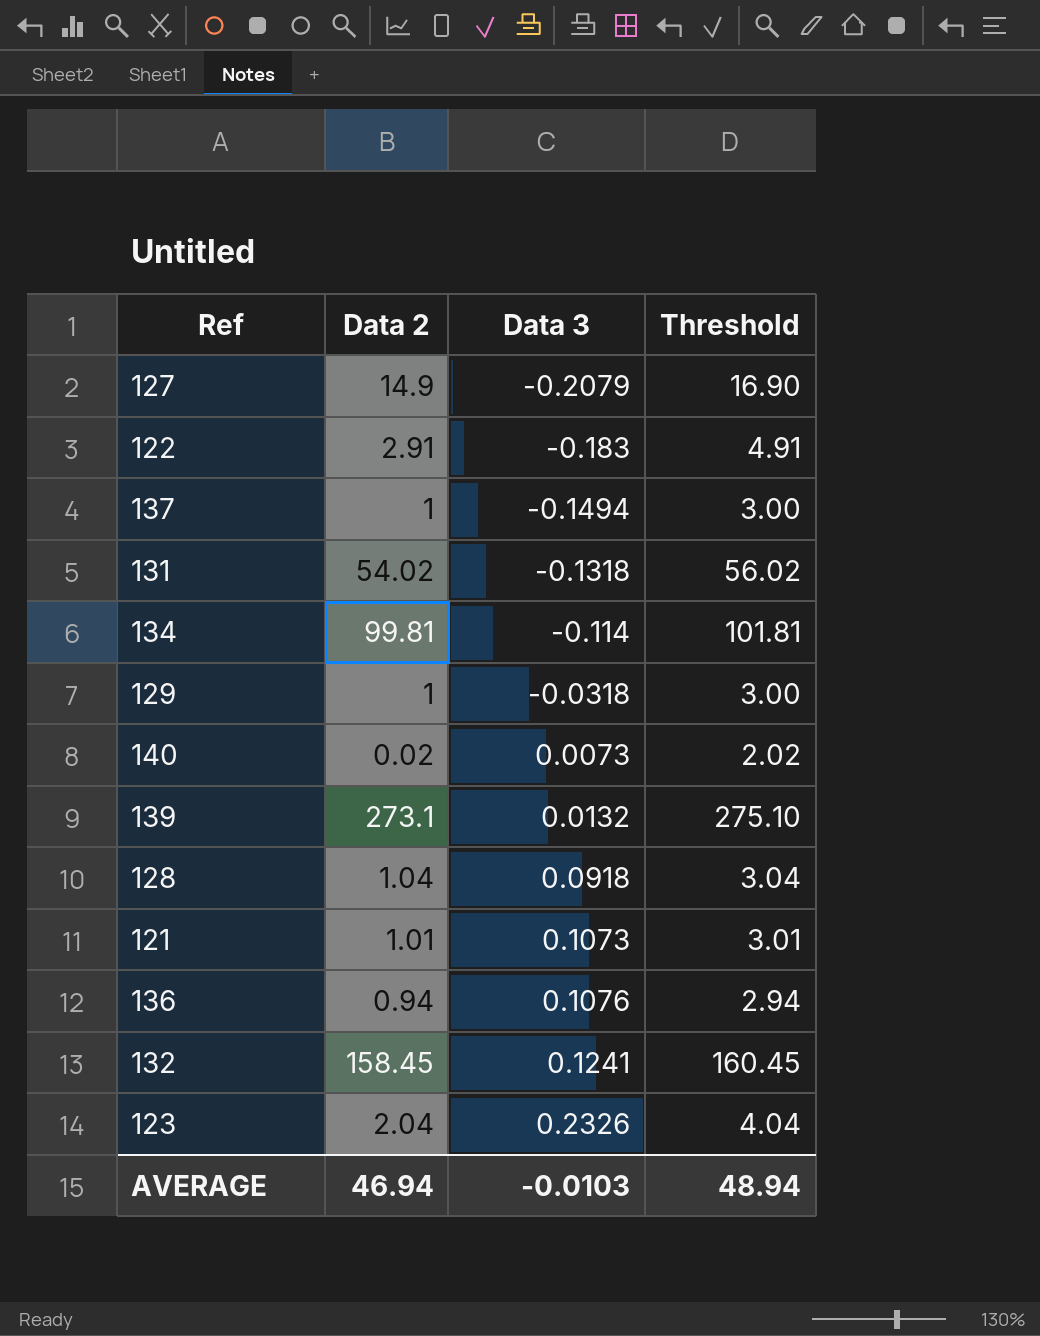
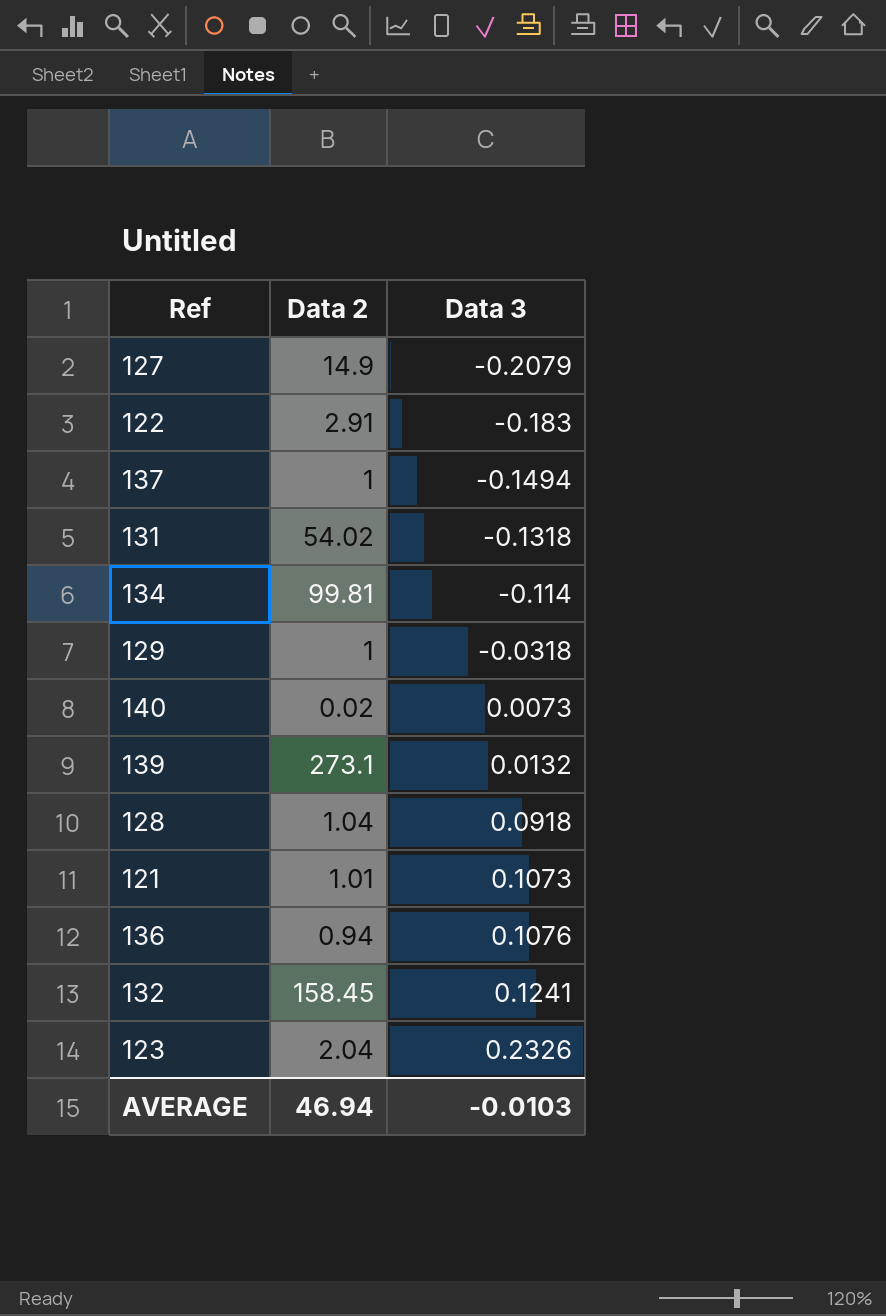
column Threshold | formula: [Data 2] + 2 -> none

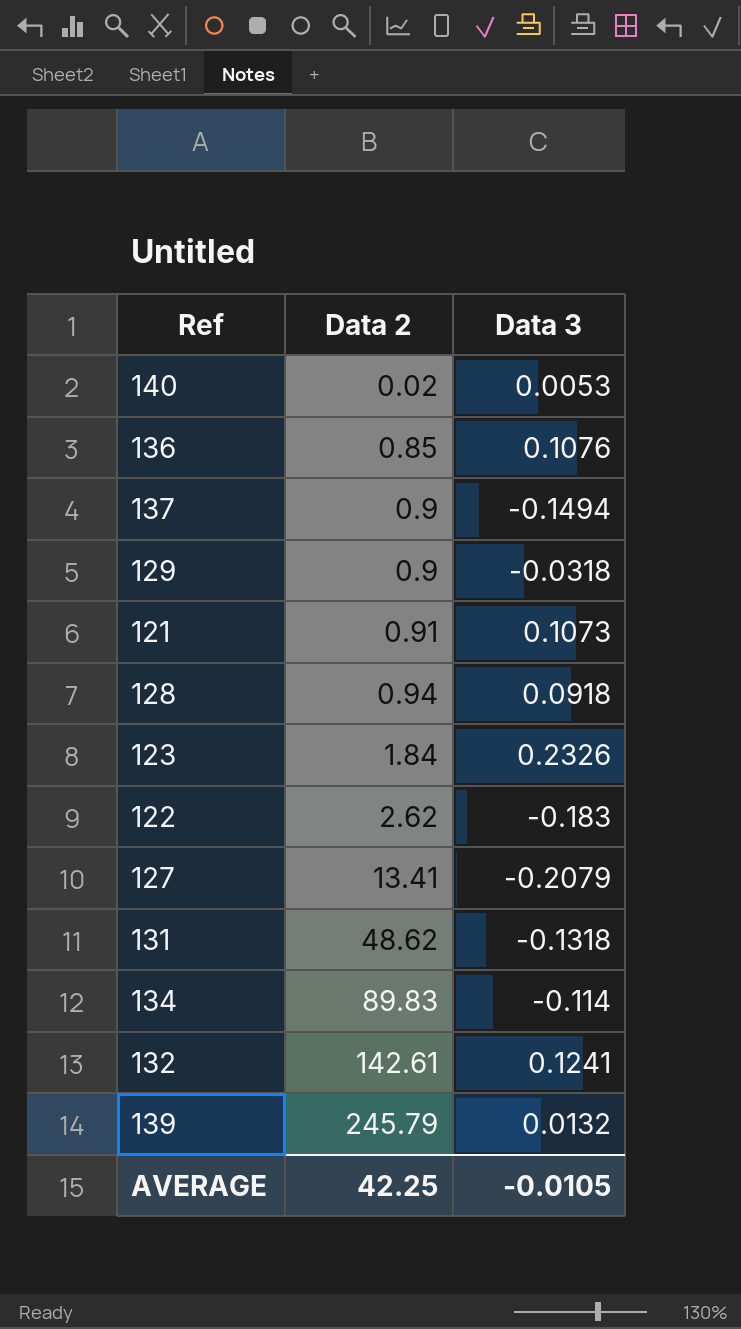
row order: Data 3 ascending -> Data 2 ascending
140 | Data 3: 0.0073 -> 0.0053
136 | Data 2: 0.94 -> 0.85
137 | Data 2: 1 -> 0.9
129 | Data 2: 1 -> 0.9
121 | Data 2: 1.01 -> 0.91
128 | Data 2: 1.04 -> 0.94
123 | Data 2: 2.04 -> 1.84
122 | Data 2: 2.91 -> 2.62
127 | Data 2: 14.9 -> 13.41
131 | Data 2: 54.02 -> 48.62
134 | Data 2: 99.81 -> 89.83
132 | Data 2: 158.45 -> 142.61
139 | Data 2: 273.1 -> 245.79
AVERAGE | Data 2: 46.94 -> 42.25
AVERAGE | Data 3: -0.0103 -> -0.0105

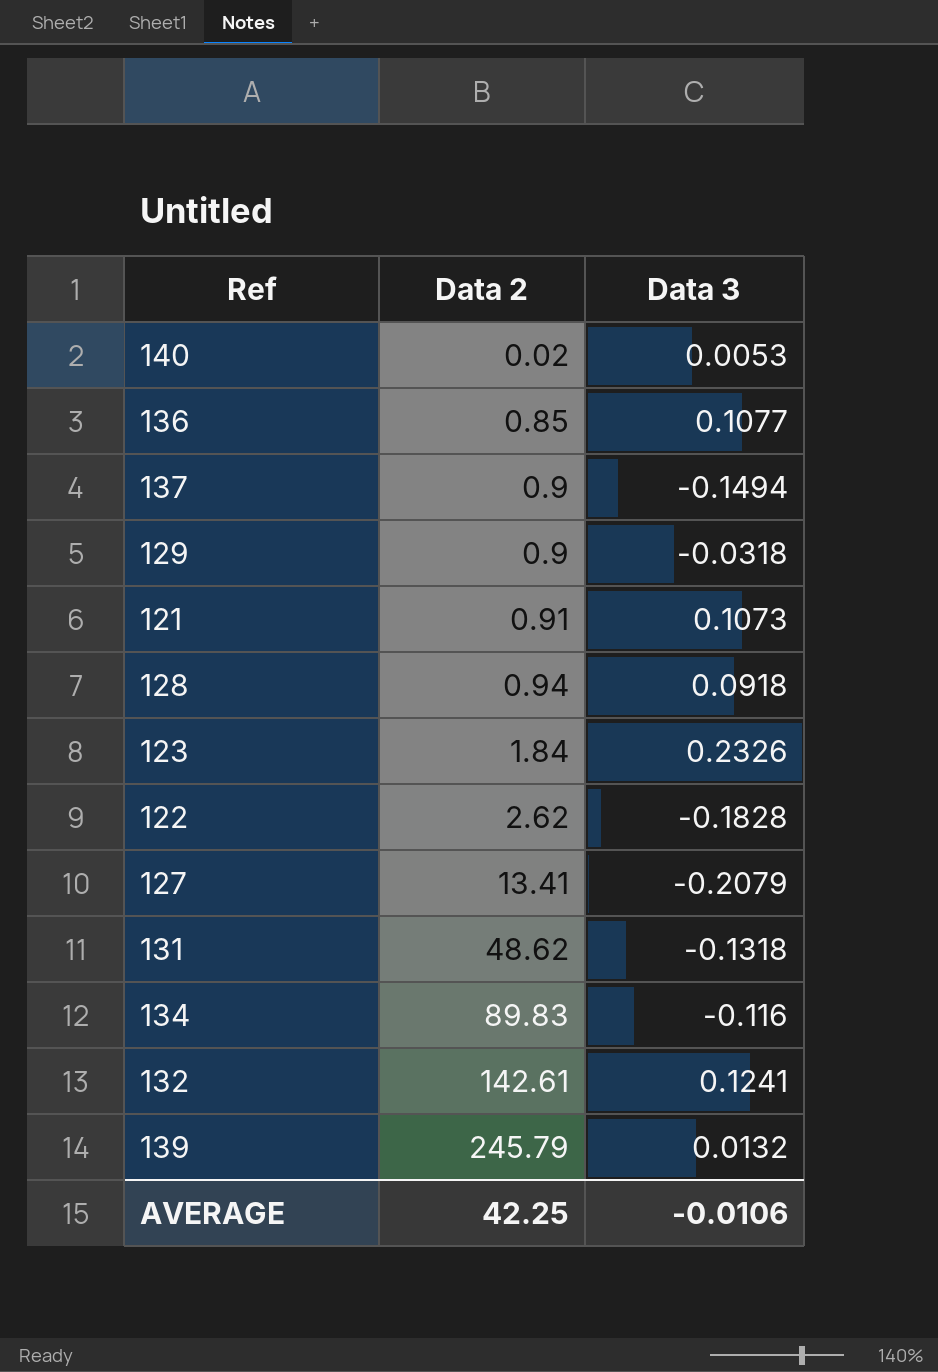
136 | Data 3: 0.1076 -> 0.1077
122 | Data 3: -0.183 -> -0.1828
134 | Data 3: -0.114 -> -0.116
AVERAGE | Data 3: -0.0105 -> -0.0106

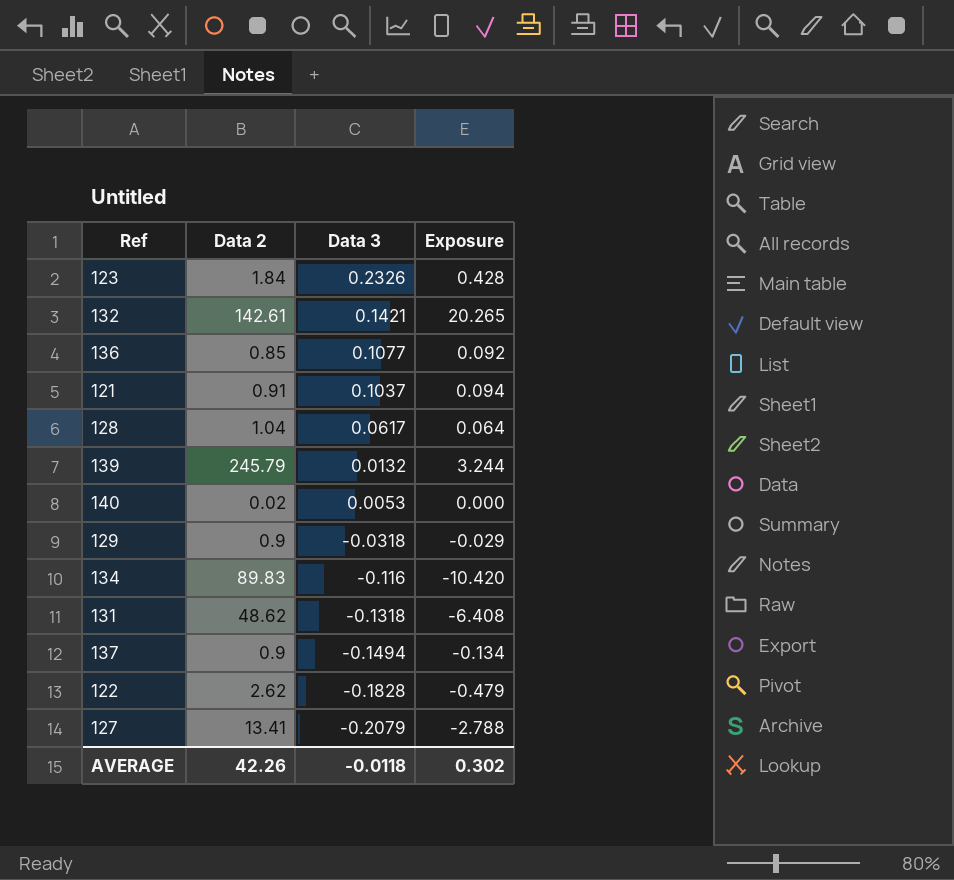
row order: Data 2 ascending -> Data 3 descending
column Exposure | formula: none -> [Data 2] * [Data 3]
132 | Data 3: 0.1241 -> 0.1421
121 | Data 3: 0.1073 -> 0.1037
128 | Data 2: 0.94 -> 1.04
128 | Data 3: 0.0918 -> 0.0617
AVERAGE | Data 2: 42.25 -> 42.26
AVERAGE | Data 3: -0.0106 -> -0.0118

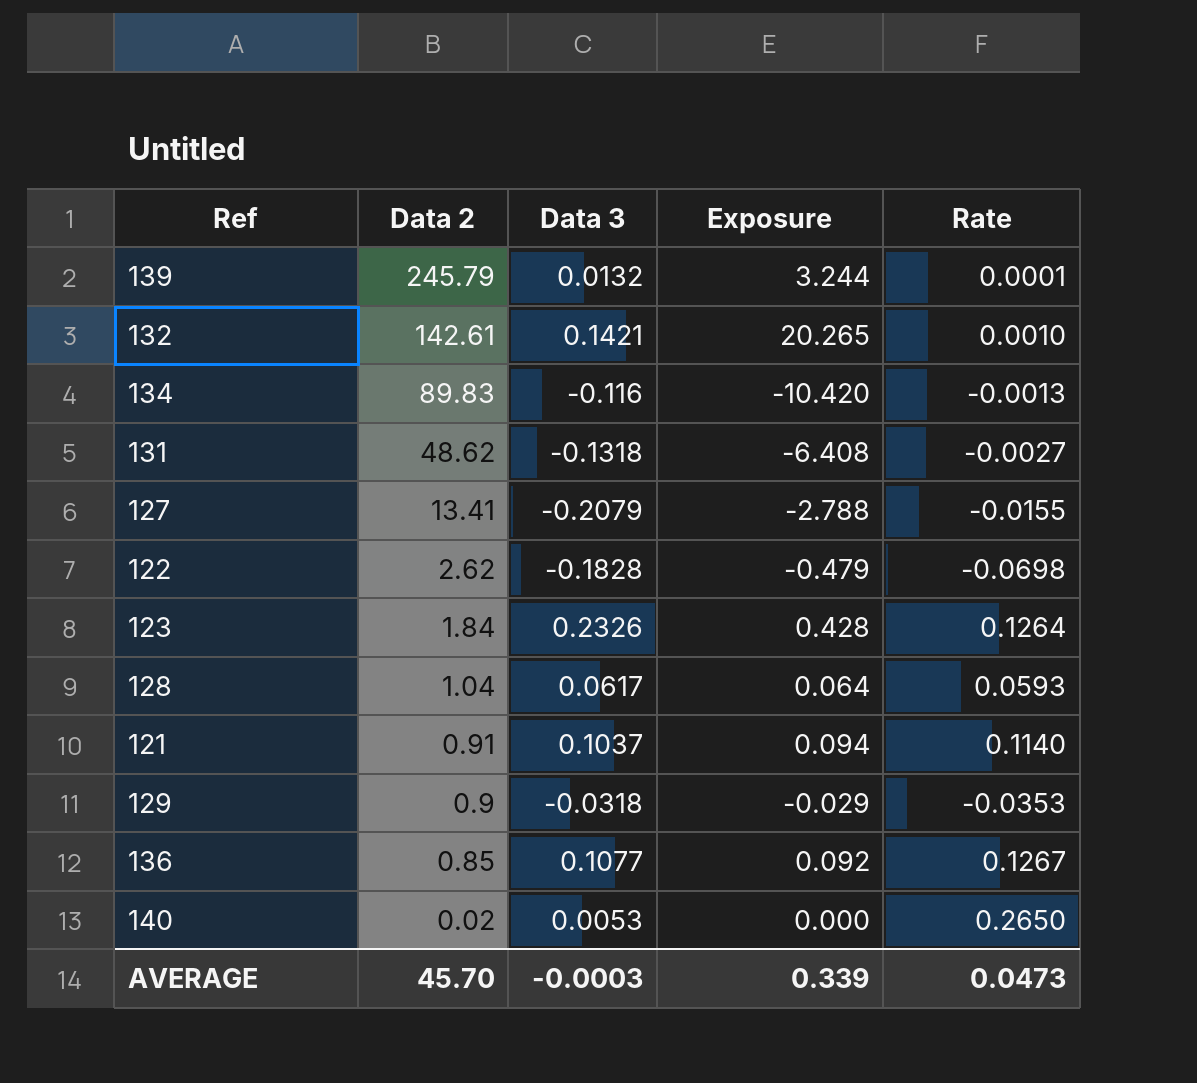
row order: Data 3 descending -> Data 2 descending
column Rate | formula: none -> [Data 3] / [Data 2]
row 137: 0.9 | -0.1494 | -0.134 -> none
AVERAGE | Data 2: 42.26 -> 45.70
AVERAGE | Data 3: -0.0118 -> -0.0003
AVERAGE | Exposure: 0.302 -> 0.339

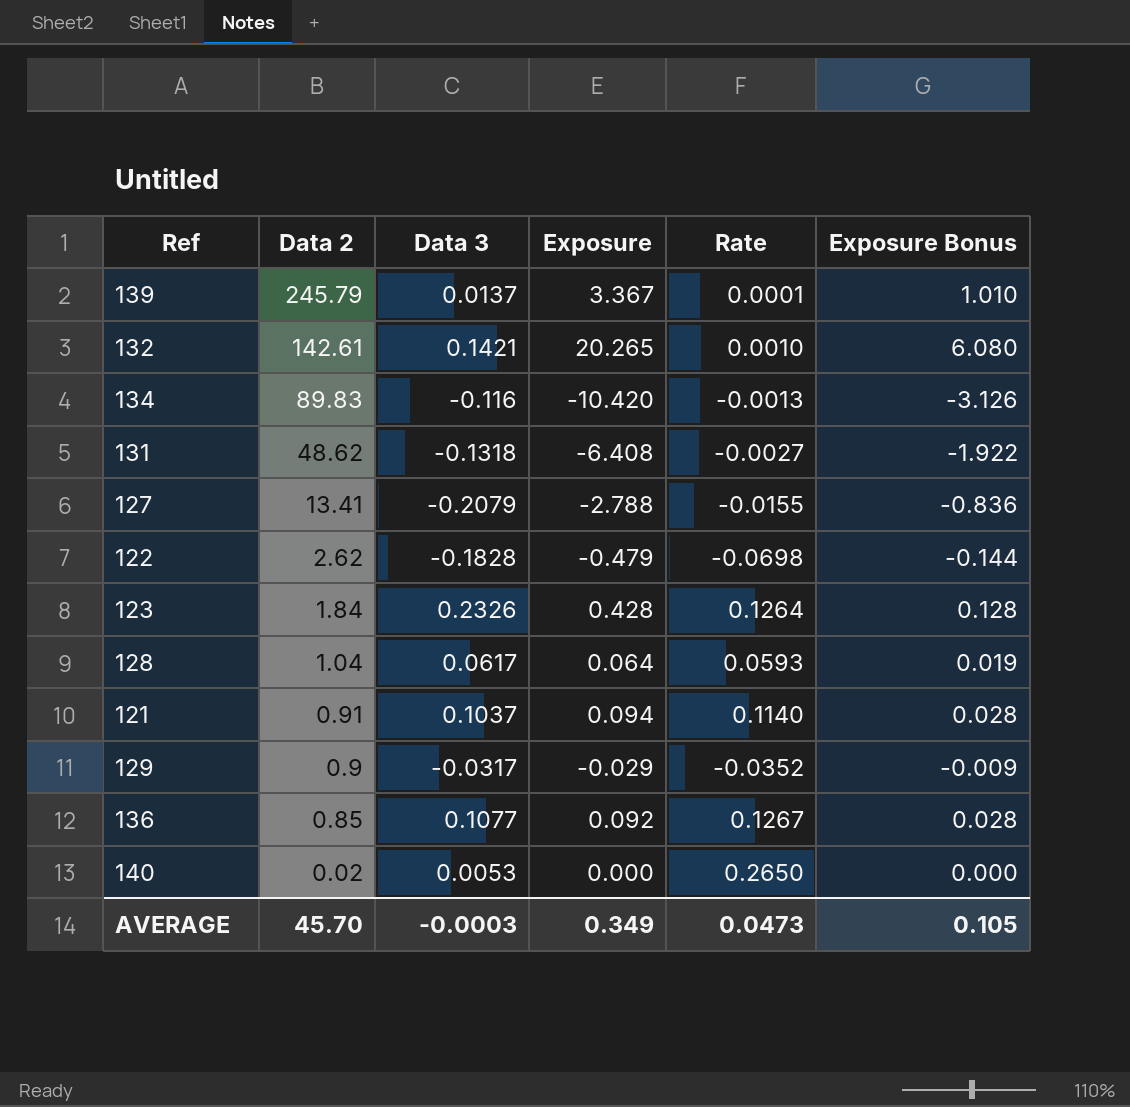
column Exposure Bonus | formula: none -> [Exposure] * 0.3
139 | Data 3: 0.0132 -> 0.0137
139 | Exposure: 3.244 -> 3.367
129 | Data 3: -0.0318 -> -0.0317
129 | Rate: -0.0353 -> -0.0352
AVERAGE | Exposure: 0.339 -> 0.349

